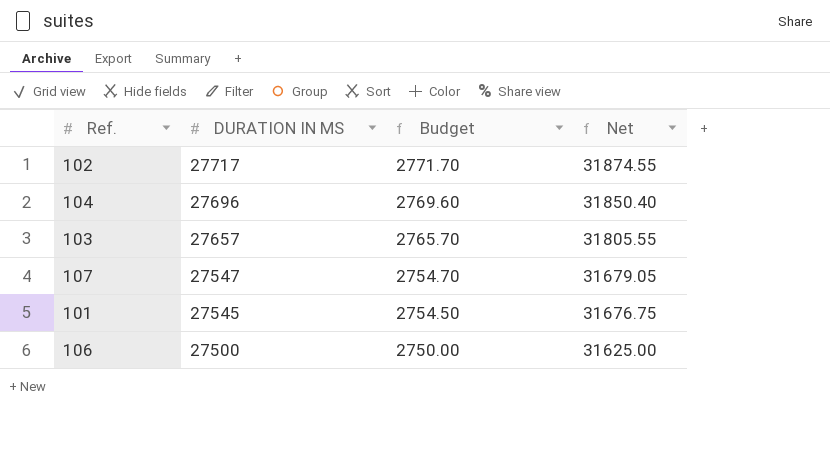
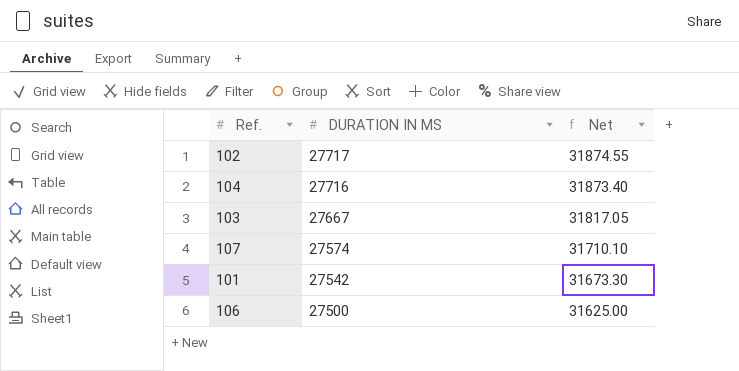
column Budget | formula: [DURATION IN MS] * 0.1 -> none
104 | DURATION IN MS: 27696 -> 27716
104 | Net: 31850.40 -> 31873.40
103 | DURATION IN MS: 27657 -> 27667
103 | Net: 31805.55 -> 31817.05
107 | DURATION IN MS: 27547 -> 27574
107 | Net: 31679.05 -> 31710.10
101 | DURATION IN MS: 27545 -> 27542
101 | Net: 31676.75 -> 31673.30

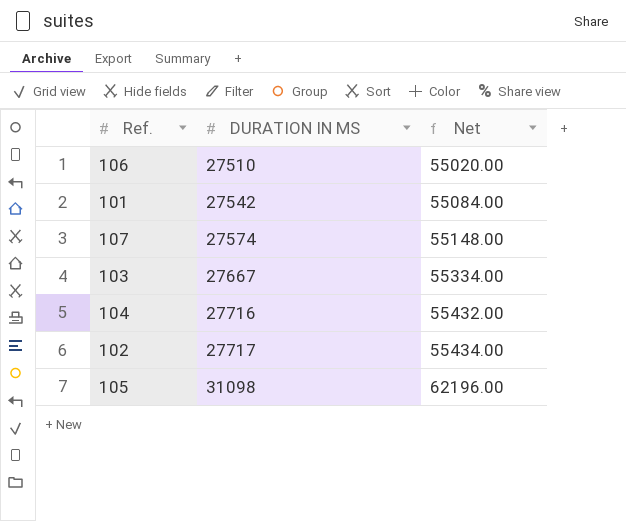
row order: DURATION IN MS descending -> DURATION IN MS ascending
column Net | formula: [DURATION IN MS] * 1.15 -> [DURATION IN MS] * 2
106 | DURATION IN MS: 27500 -> 27510
row 105: none -> 31098 | 62196.00

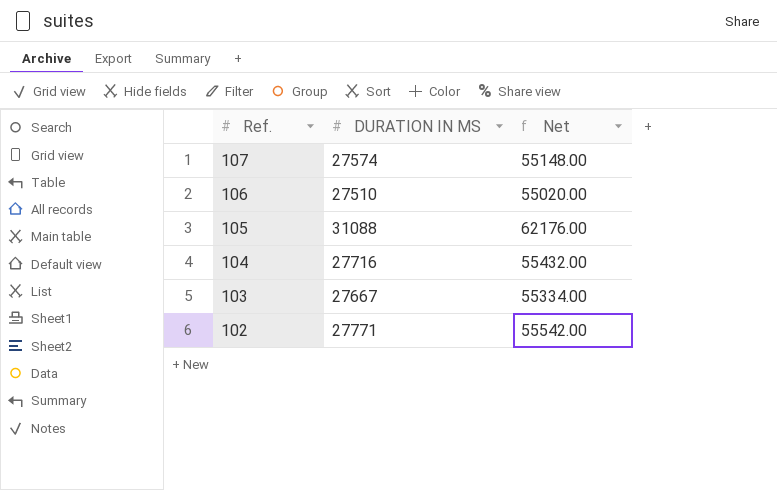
row order: DURATION IN MS ascending -> Ref. descending
row 101: 27542 | 55084.00 -> none
105 | DURATION IN MS: 31098 -> 31088
105 | Net: 62196.00 -> 62176.00
102 | DURATION IN MS: 27717 -> 27771
102 | Net: 55434.00 -> 55542.00

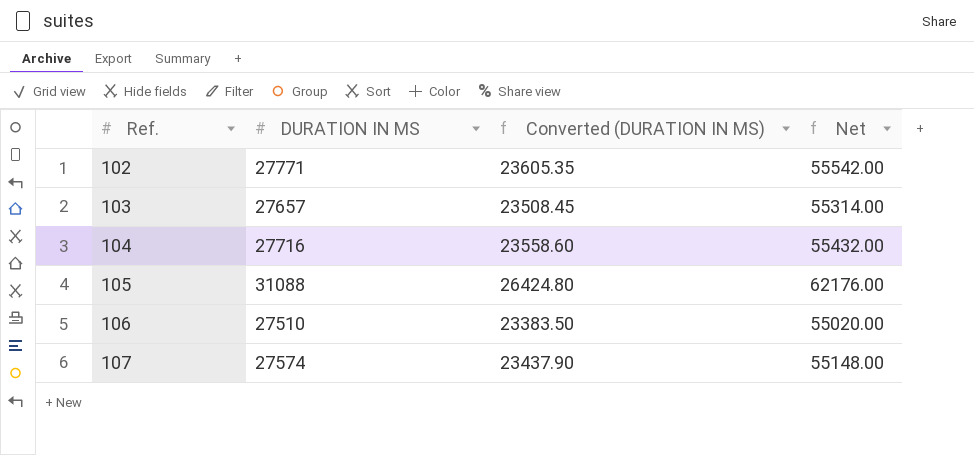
row order: Ref. descending -> Ref. ascending
column Converted (DURATION IN MS) | formula: none -> [DURATION IN MS] * 0.85
103 | DURATION IN MS: 27667 -> 27657
103 | Net: 55334.00 -> 55314.00

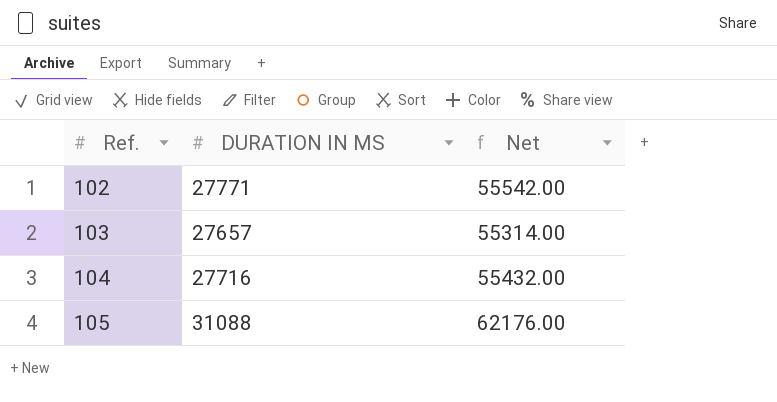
column Converted (DURATION IN MS) | formula: [DURATION IN MS] * 0.85 -> none
row 106: 27510 | 23383.50 | 55020.00 -> none
row 107: 27574 | 23437.90 | 55148.00 -> none

